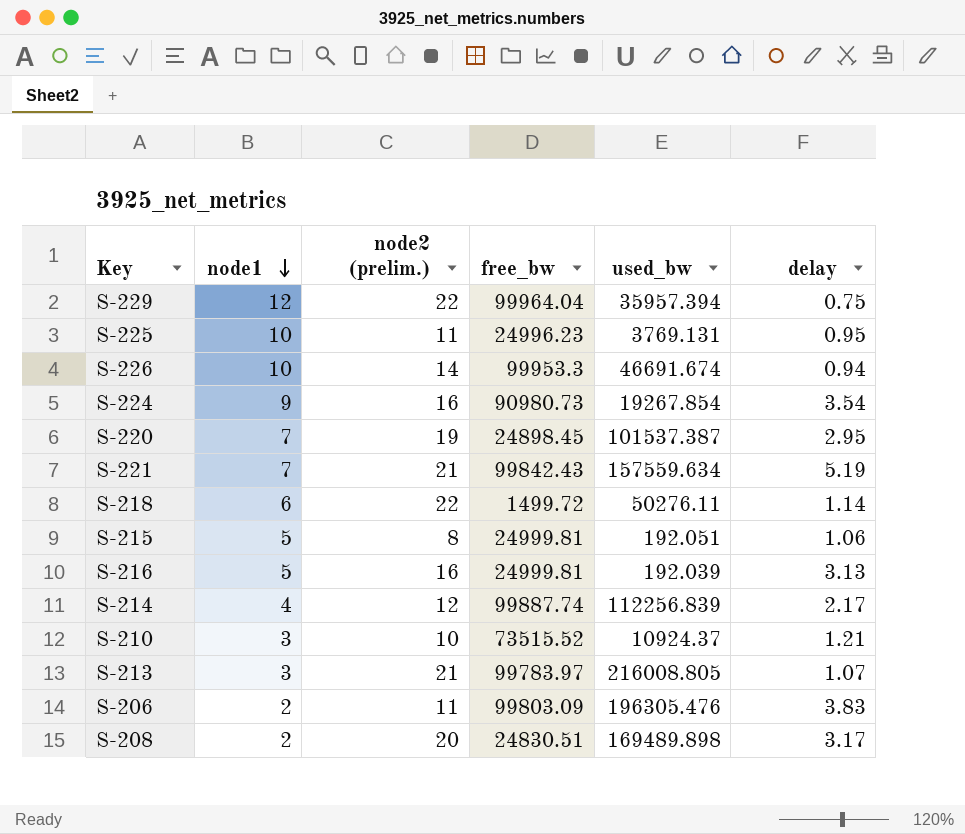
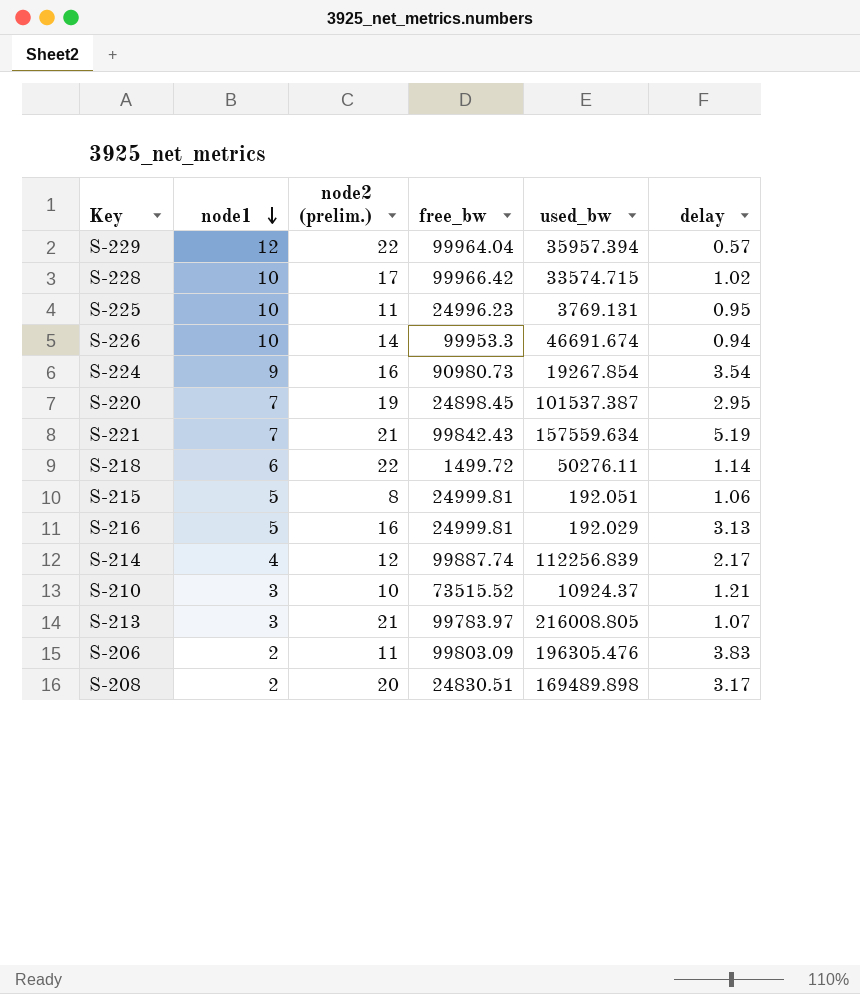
S-229 | delay: 0.75 -> 0.57
row S-228: none -> 10 | 17 | 99966.42 | 33574.715 | 1.02
S-216 | used_bw: 192.039 -> 192.029

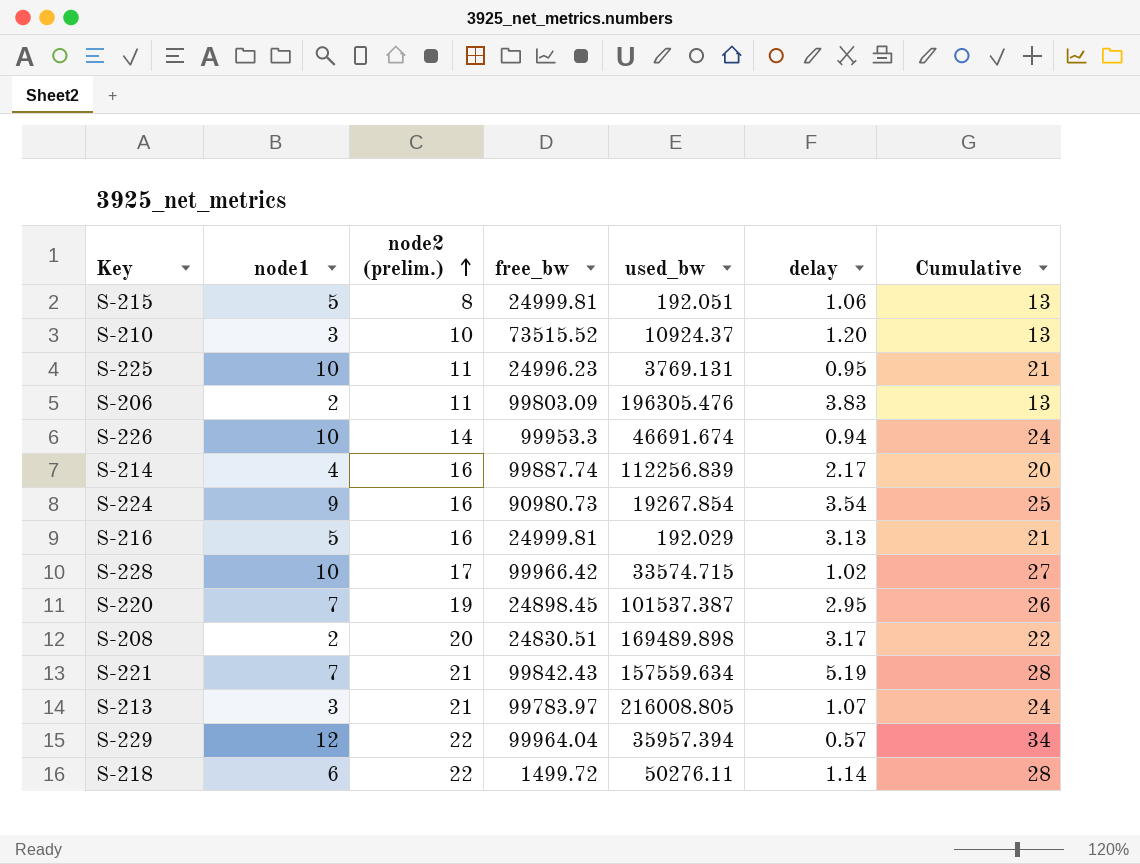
row order: node1 descending -> node2 (prelim.) ascending
column Cumulative | formula: none -> [node1] + [node2 (prelim.)]
S-210 | delay: 1.21 -> 1.20
S-214 | node2 (prelim.): 12 -> 16

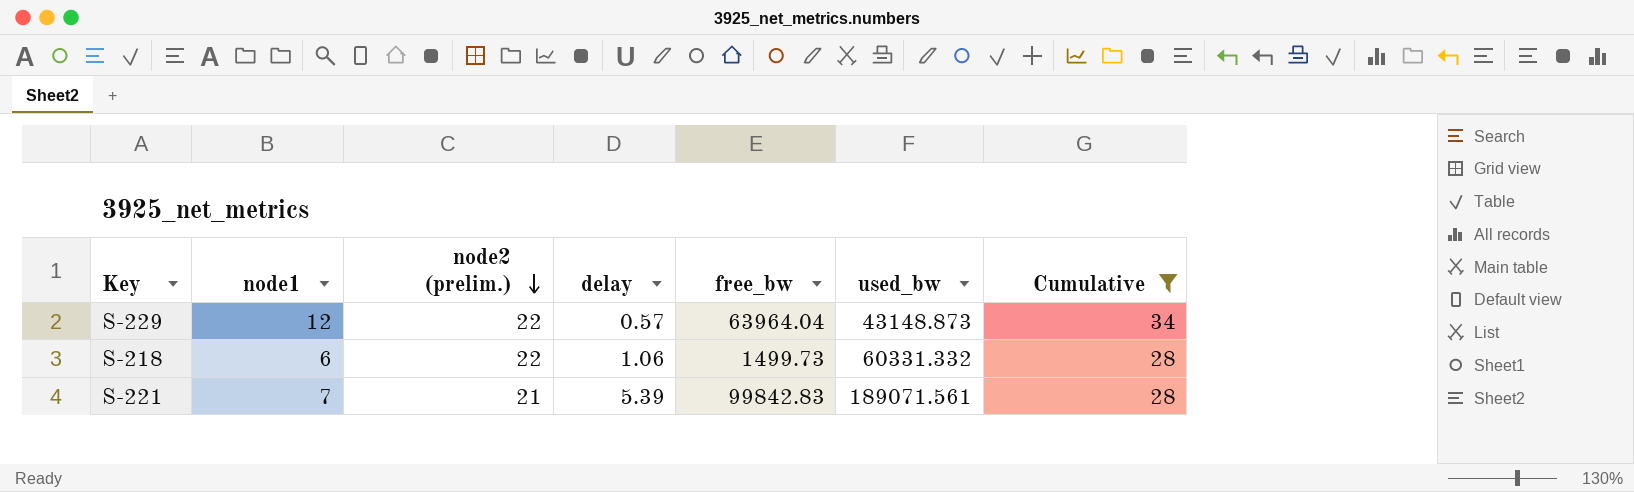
filter: none -> Cumulative >= 28
row order: node2 (prelim.) ascending -> node2 (prelim.) descending
column delay | position: 6 -> 4
S-229 | free_bw: 99964.04 -> 63964.04
S-229 | used_bw: 35957.394 -> 43148.873
S-218 | delay: 1.14 -> 1.06
S-218 | free_bw: 1499.72 -> 1499.73
S-218 | used_bw: 50276.11 -> 60331.332
S-221 | delay: 5.19 -> 5.39
S-221 | free_bw: 99842.43 -> 99842.83
S-221 | used_bw: 157559.634 -> 189071.561

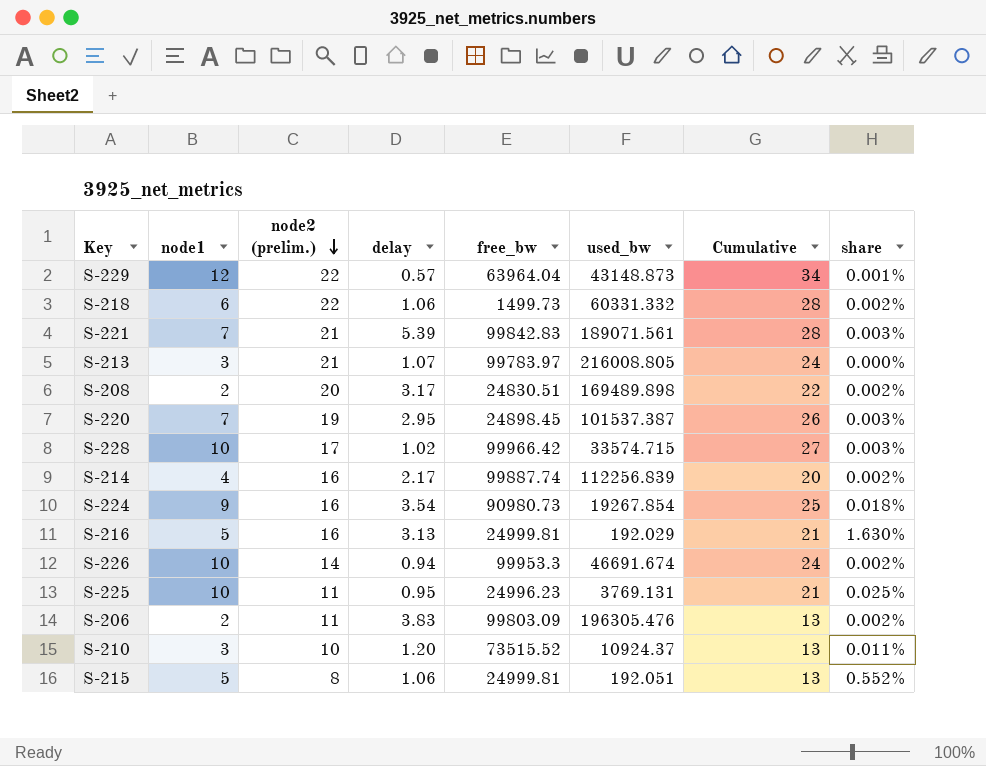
filter: Cumulative >= 28 -> none
column share | formula: none -> [delay] / [used_bw]

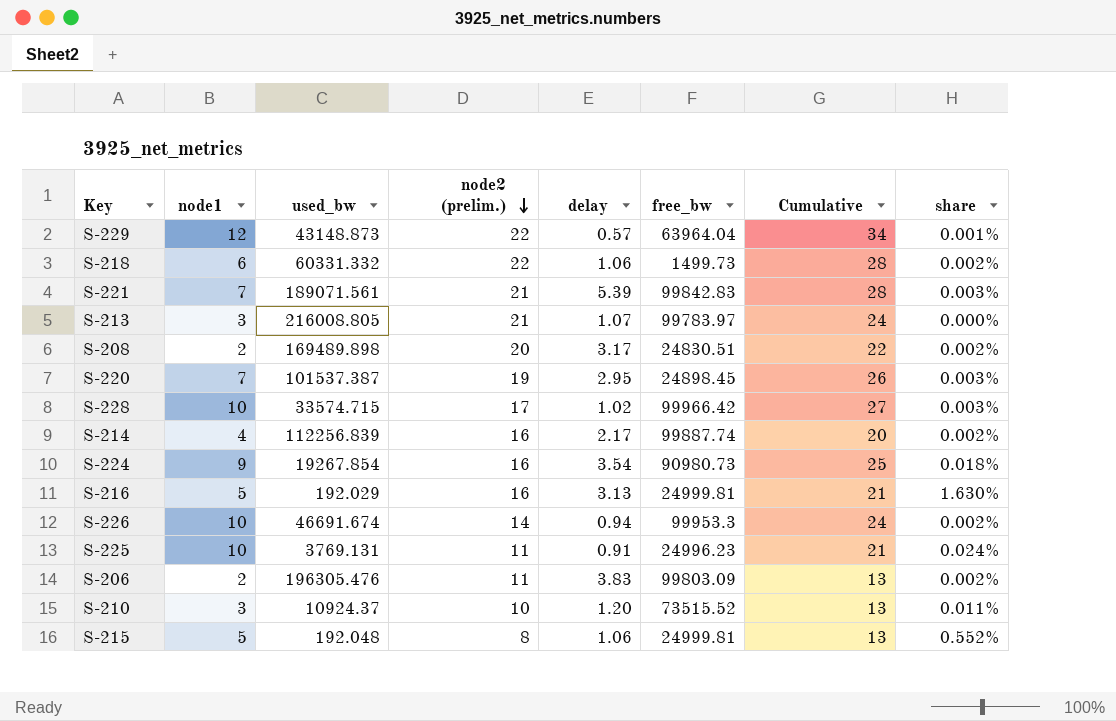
column used_bw | position: 6 -> 3
S-225 | delay: 0.95 -> 0.91
S-225 | share: 0.025% -> 0.024%
S-215 | used_bw: 192.051 -> 192.048

